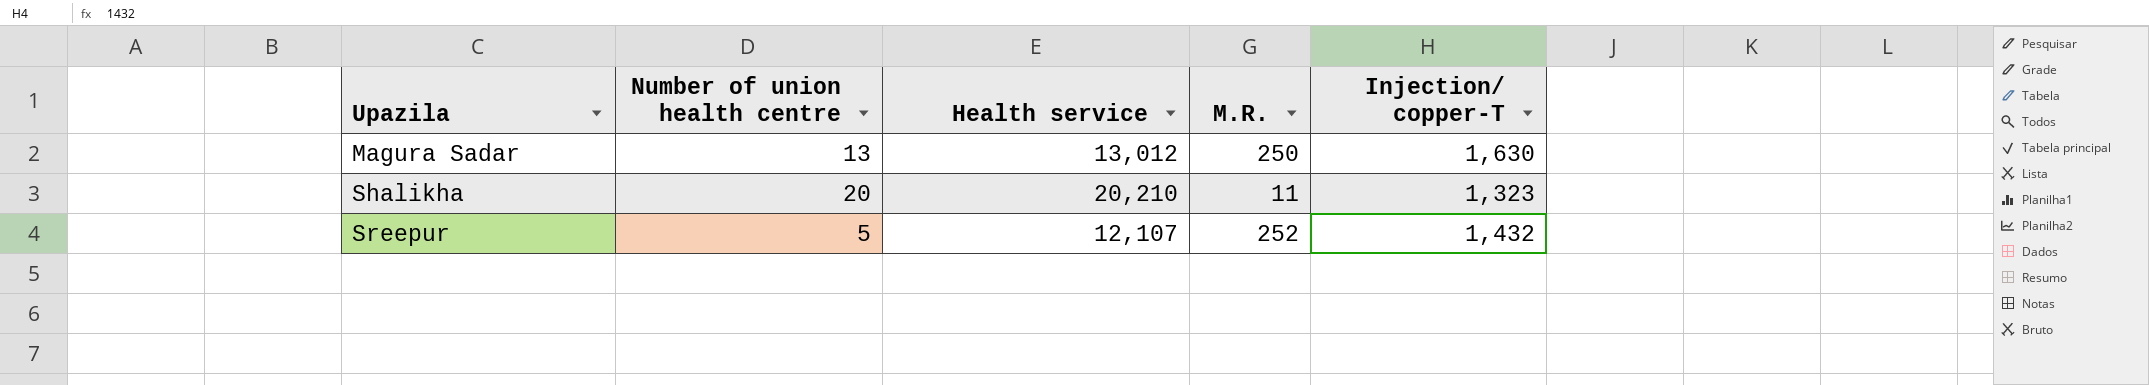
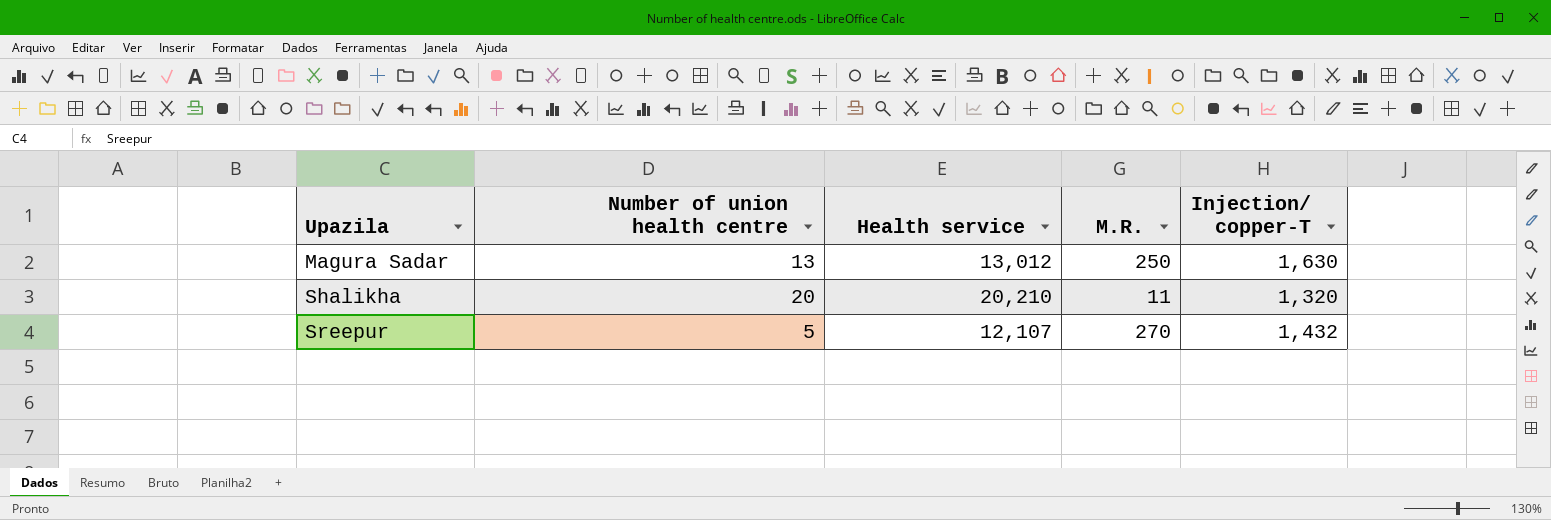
Shalikha | Injection/ copper-T: 1,323 -> 1,320
Sreepur | M.R.: 252 -> 270

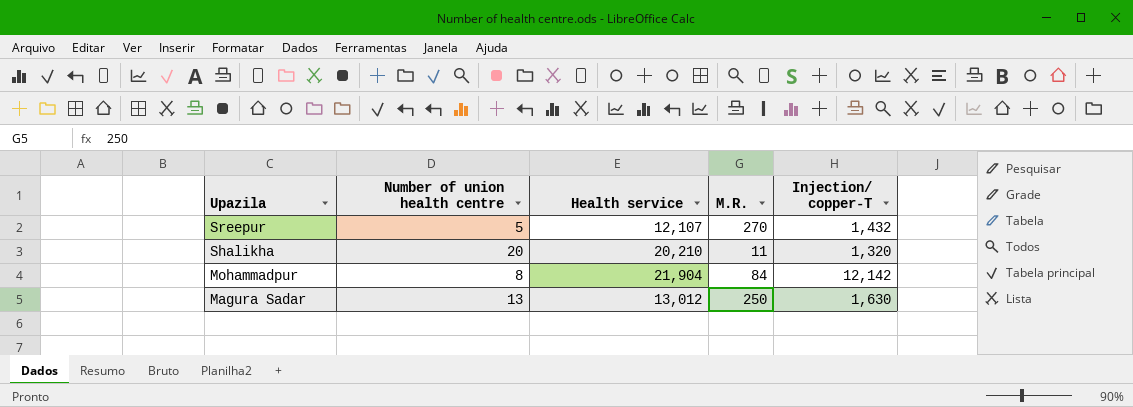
row order: Upazila ascending -> Upazila descending
row Mohammadpur: none -> 8 | 21,904 | 84 | 12,142

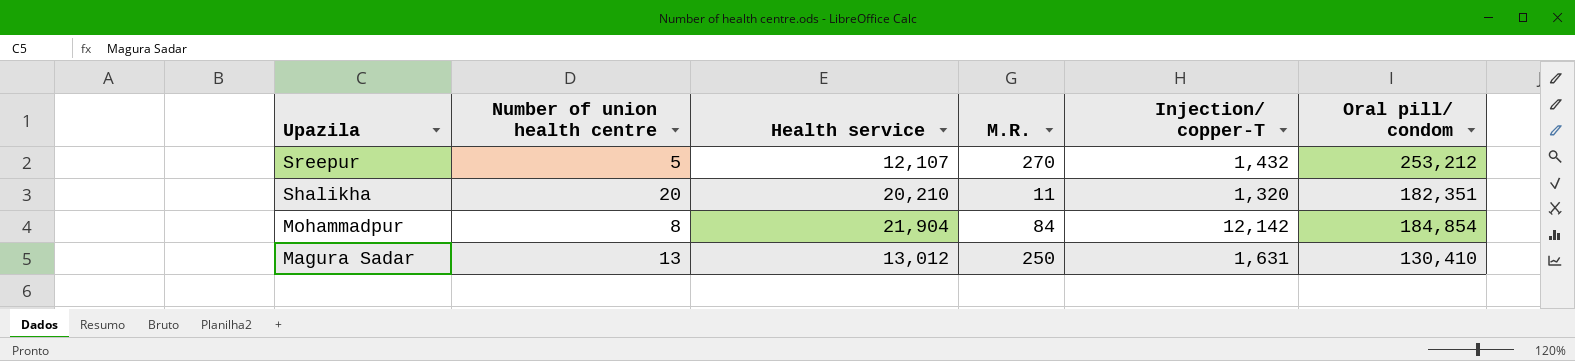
column Oral pill/ condom | position: none -> 6
Magura Sadar | Injection/ copper-T: 1,630 -> 1,631

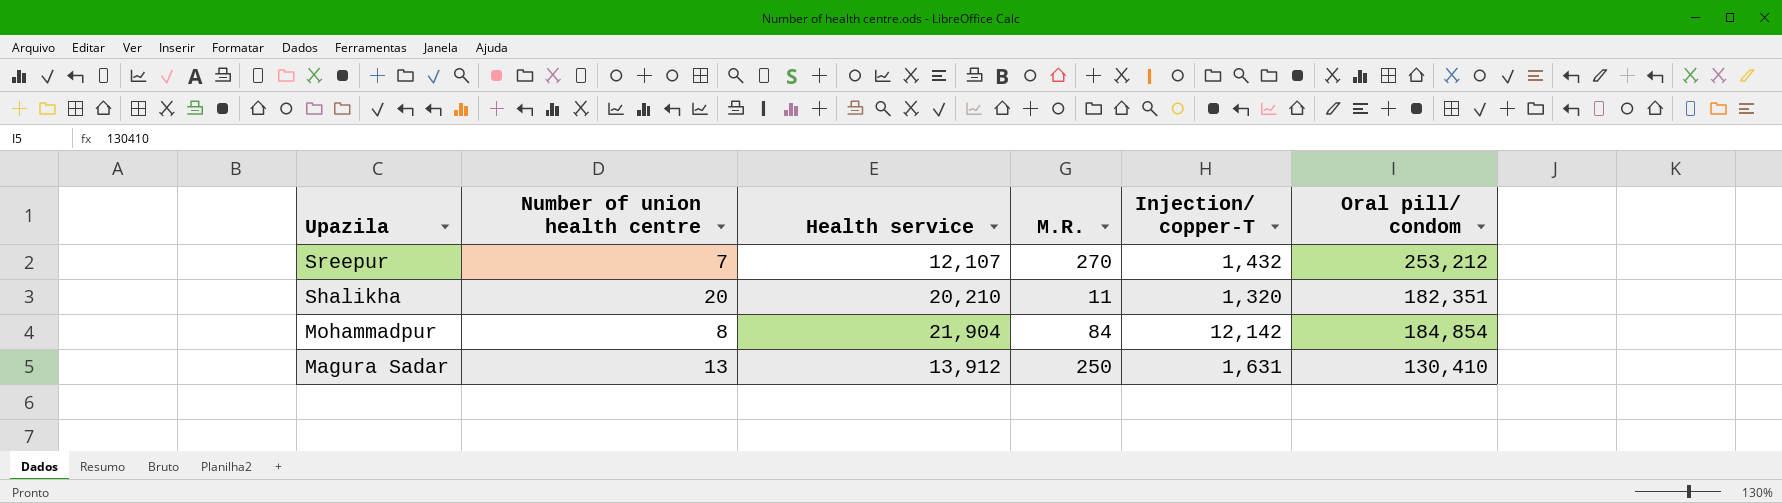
Sreepur | Number of union health centre: 5 -> 7
Magura Sadar | Health service: 13,012 -> 13,912

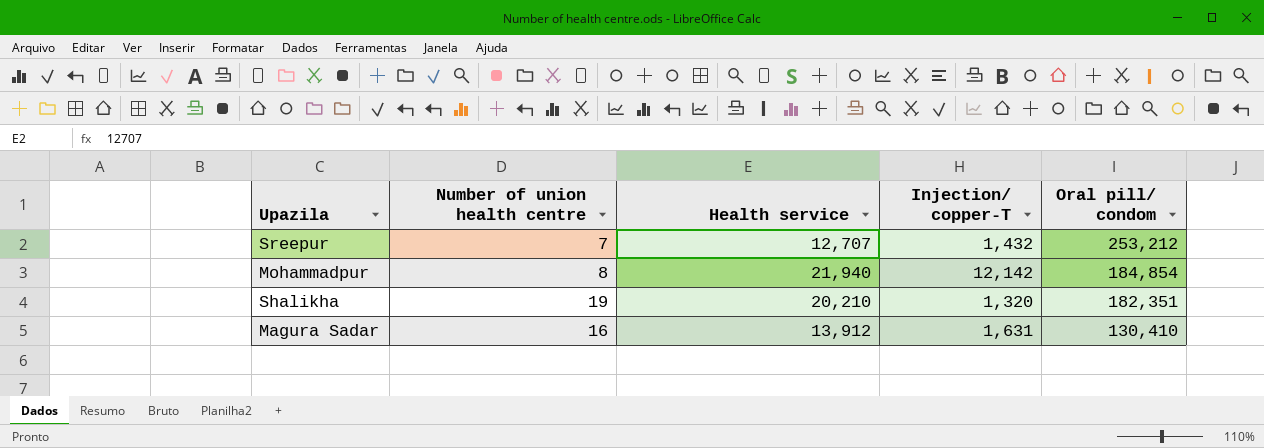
row order: Upazila descending -> Oral pill/ condom descending
column M.R. | position: 4 -> none
Sreepur | Health service: 12,107 -> 12,707
Mohammadpur | Health service: 21,904 -> 21,940
Shalikha | Number of union health centre: 20 -> 19
Magura Sadar | Number of union health centre: 13 -> 16

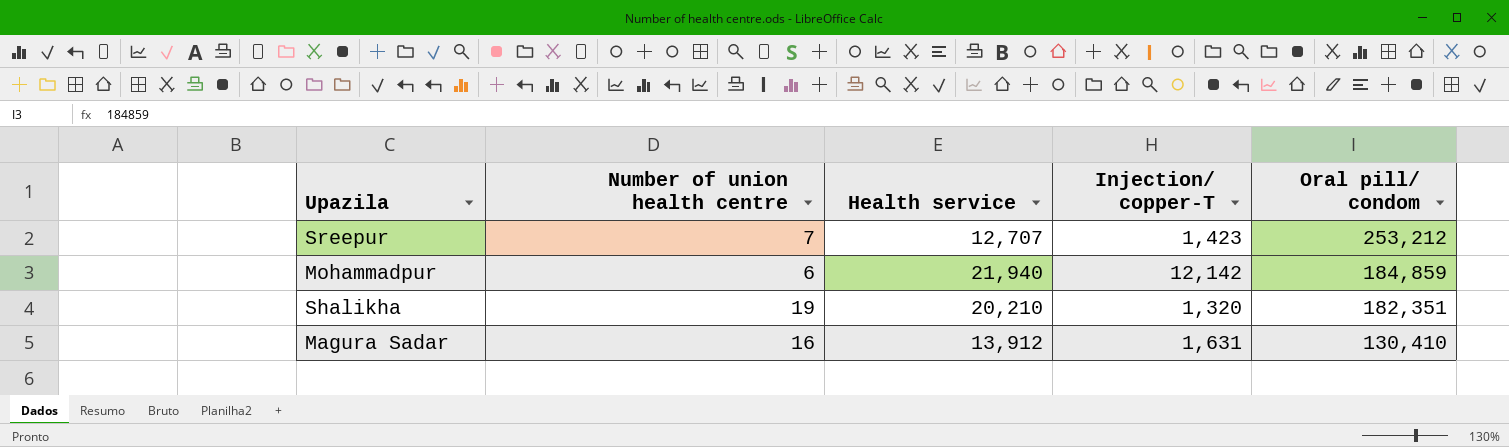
Sreepur | Injection/ copper-T: 1,432 -> 1,423
Mohammadpur | Number of union health centre: 8 -> 6
Mohammadpur | Oral pill/ condom: 184,854 -> 184,859

